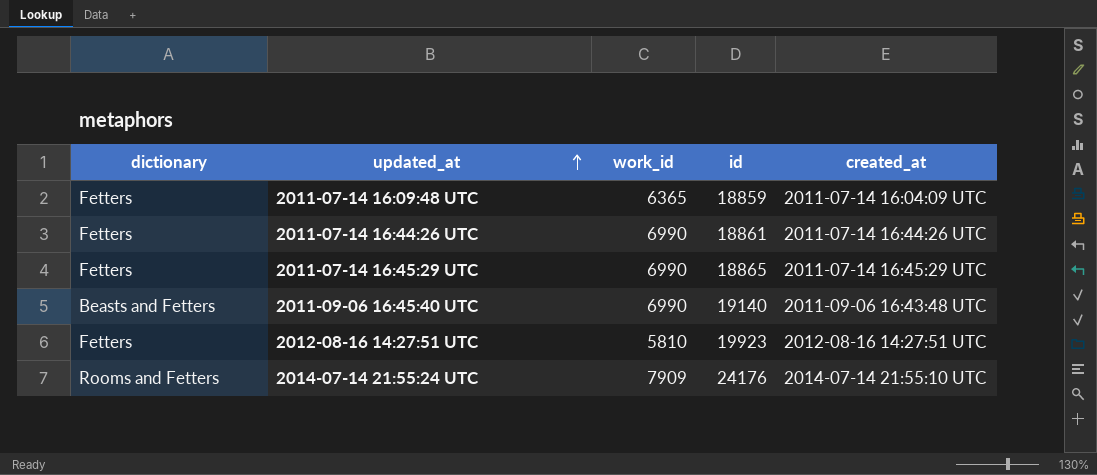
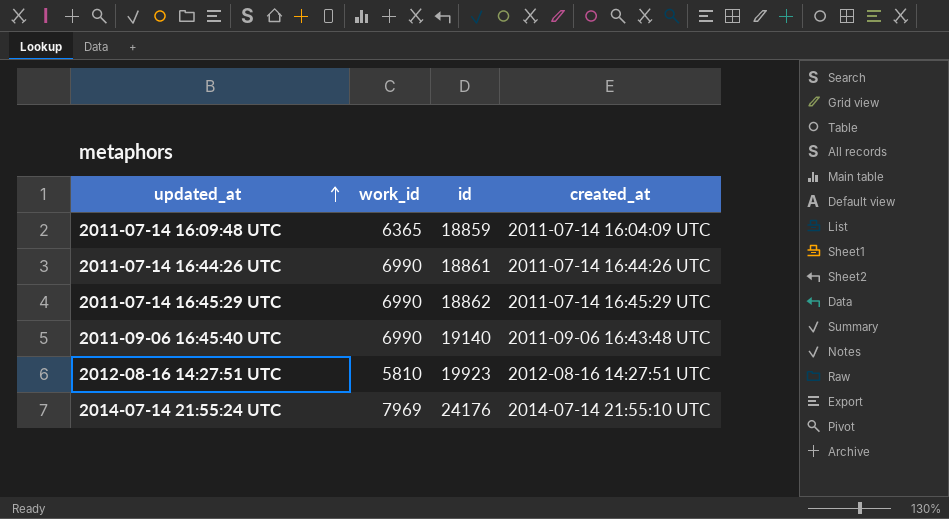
column dictionary | position: 1 -> none
2011-07-14 16:45:29 UTC | id: 18865 -> 18862
2014-07-14 21:55:24 UTC | work_id: 7909 -> 7969

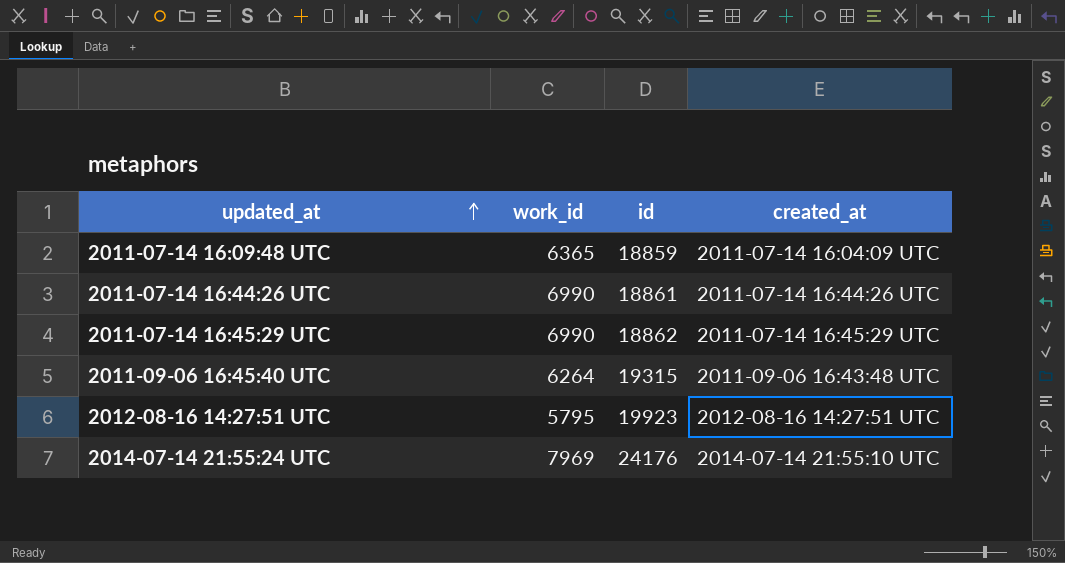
2011-09-06 16:45:40 UTC | work_id: 6990 -> 6264
2011-09-06 16:45:40 UTC | id: 19140 -> 19315
2012-08-16 14:27:51 UTC | work_id: 5810 -> 5795

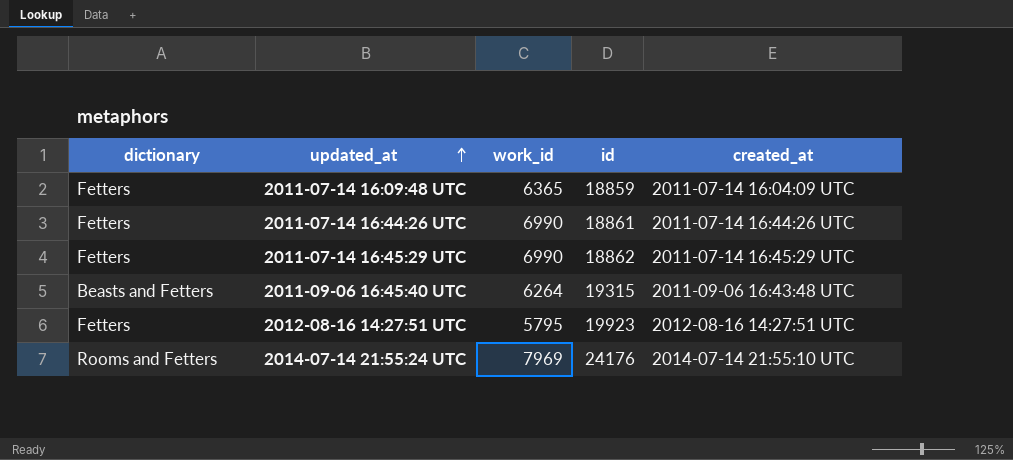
column dictionary | position: none -> 1

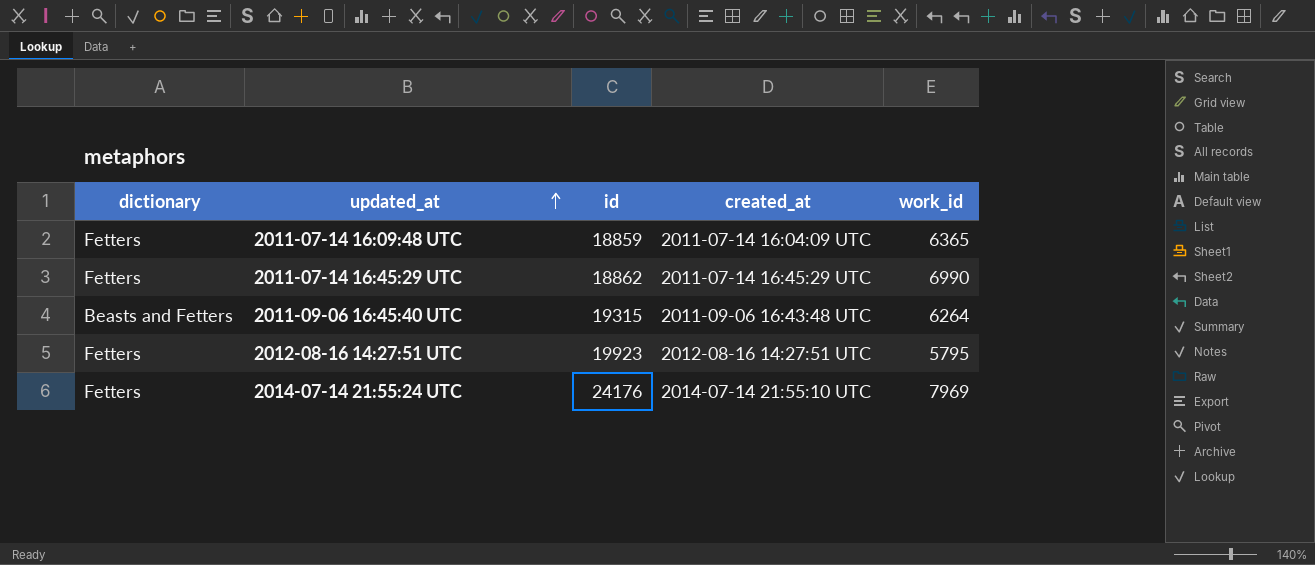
column work_id | position: 3 -> 5
row 2011-07-14 16:44:26 UTC: Fetters | 6990 | 18861 | 2011-07-14 16:44:26 UTC -> none
2014-07-14 21:55:24 UTC | dictionary: Rooms and Fetters -> Fetters

